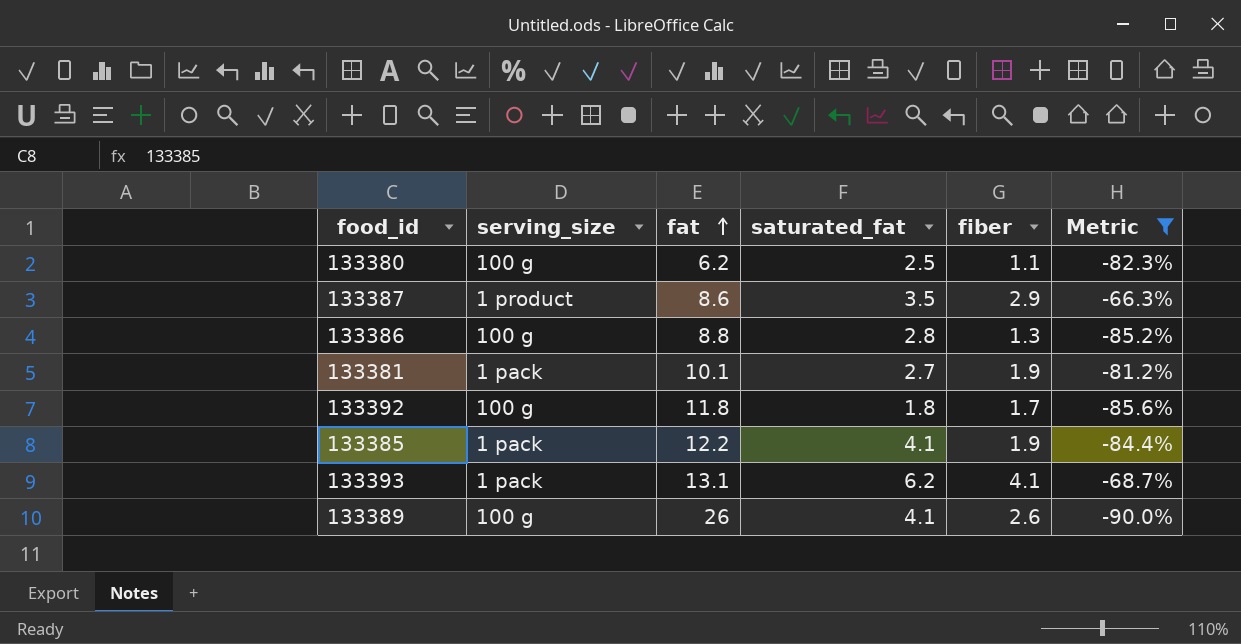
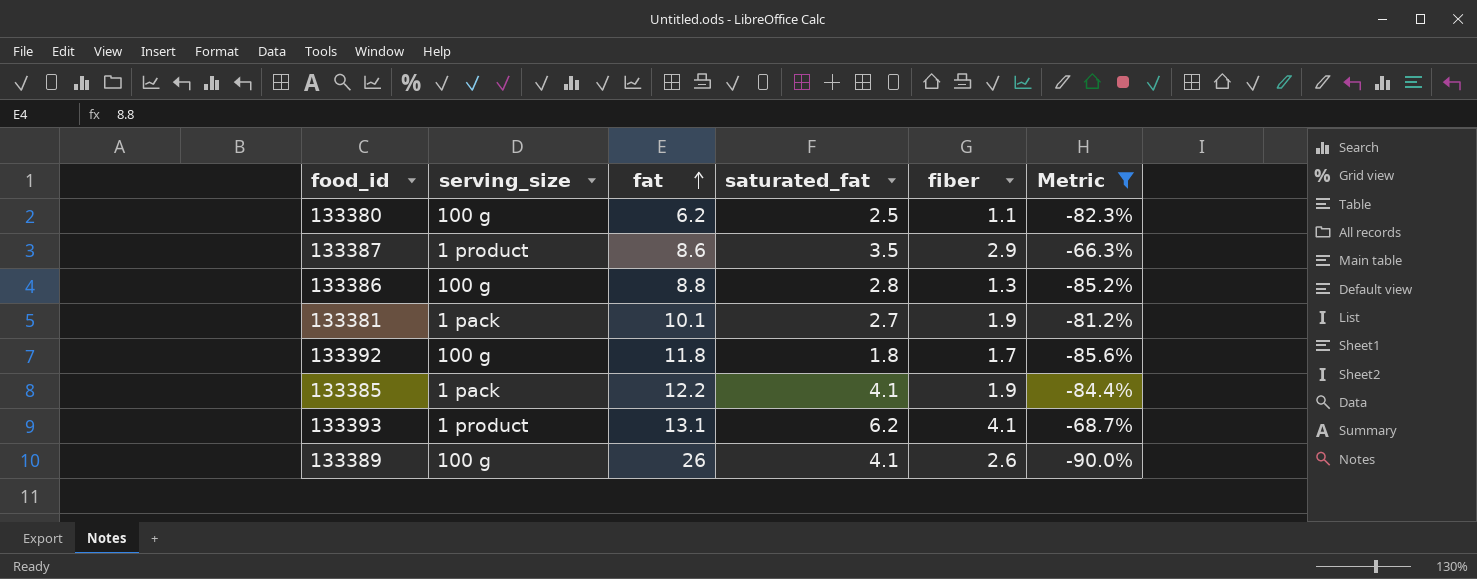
133393 | serving_size: 1 pack -> 1 product

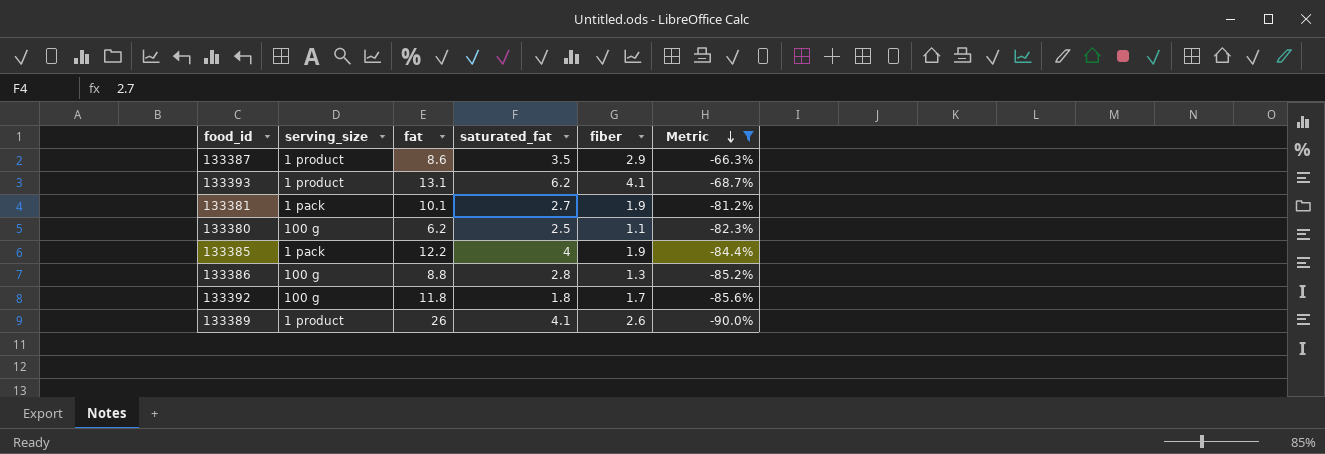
row order: fat ascending -> Metric descending
133385 | saturated_fat: 4.1 -> 4
133389 | serving_size: 100 g -> 1 product

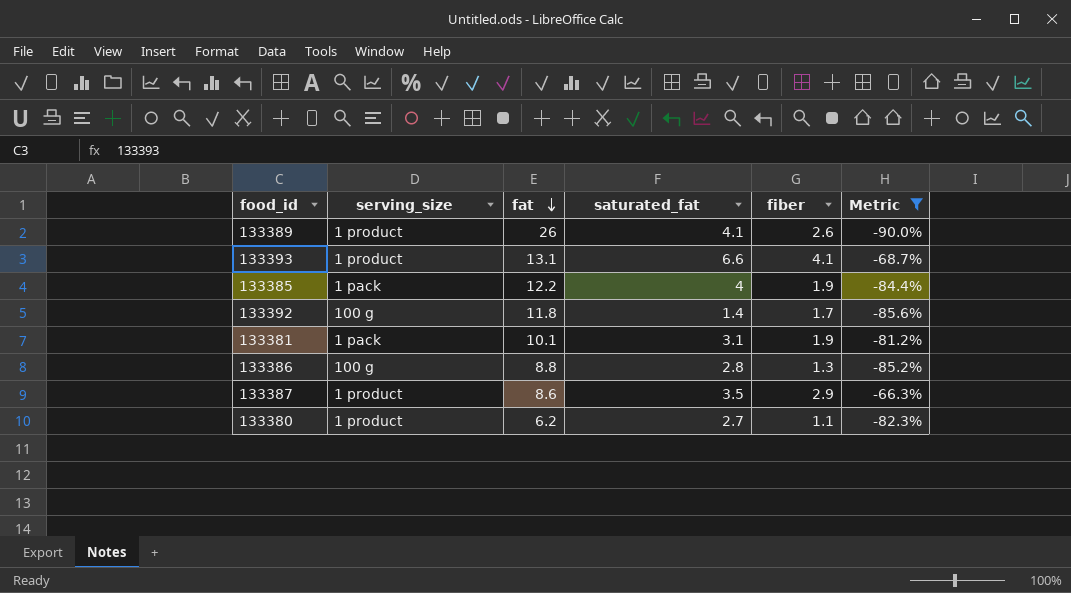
row order: Metric descending -> fat descending
133393 | saturated_fat: 6.2 -> 6.6
133392 | saturated_fat: 1.8 -> 1.4
133381 | saturated_fat: 2.7 -> 3.1
133380 | serving_size: 100 g -> 1 product
133380 | saturated_fat: 2.5 -> 2.7

